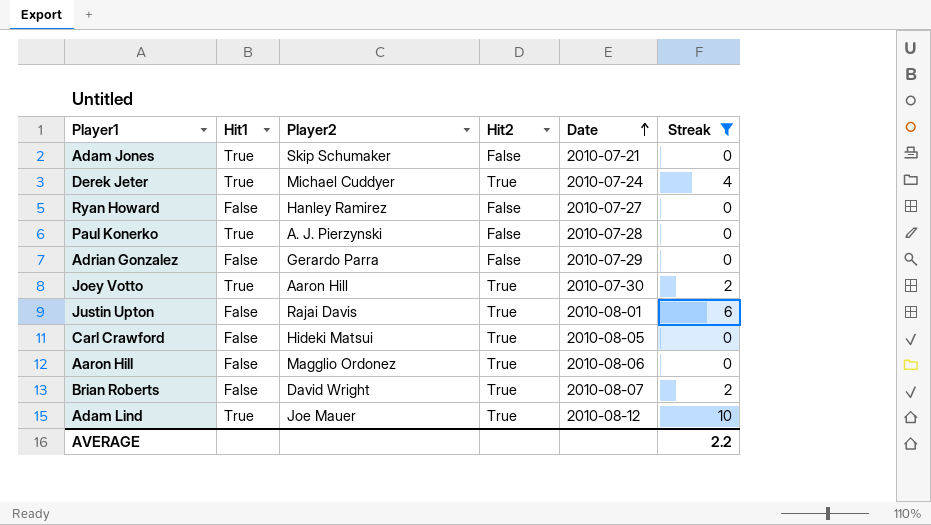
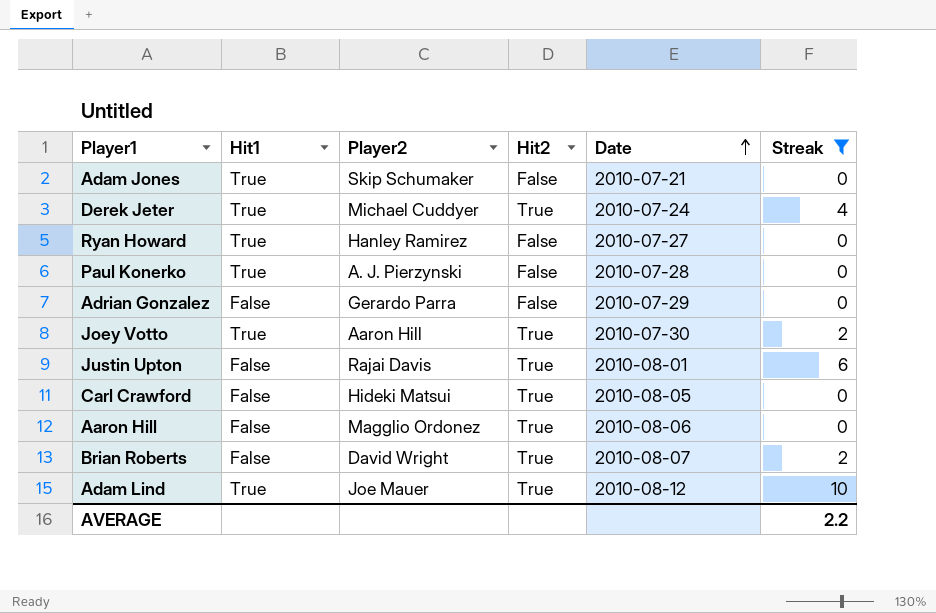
Ryan Howard | Hit1: False -> True

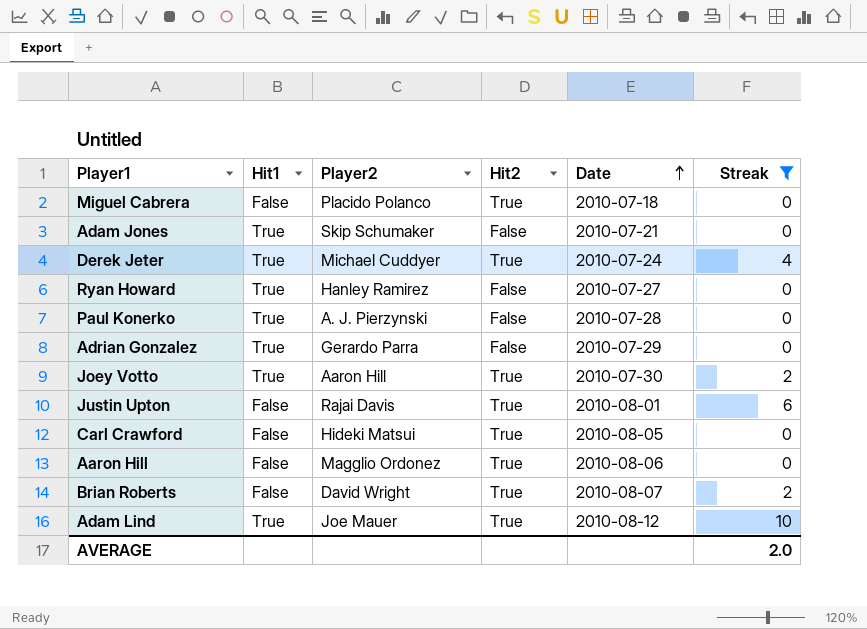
row Miguel Cabrera: none -> False | Placido Polanco | True | 2010-07-18 | 0
Adrian Gonzalez | Hit1: False -> True
AVERAGE | Streak: 2.2 -> 2.0

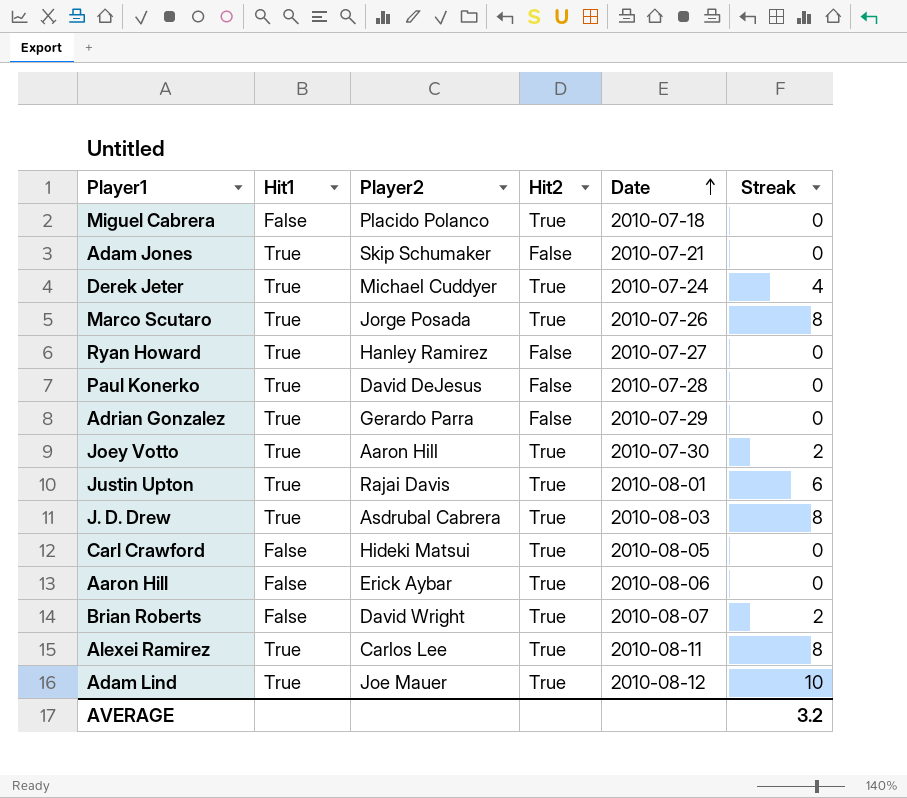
filter: Streak != 8 -> none
Paul Konerko | Player2: A. J. Pierzynski -> David DeJesus
Justin Upton | Hit1: False -> True
Aaron Hill | Player2: Magglio Ordonez -> Erick Aybar
AVERAGE | Streak: 2.0 -> 3.2

